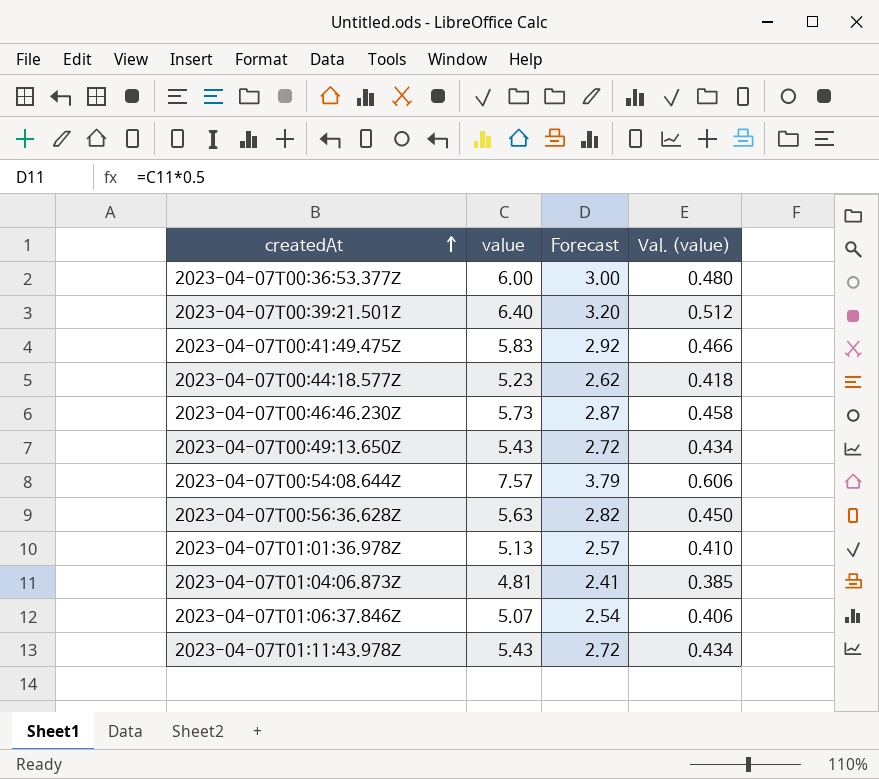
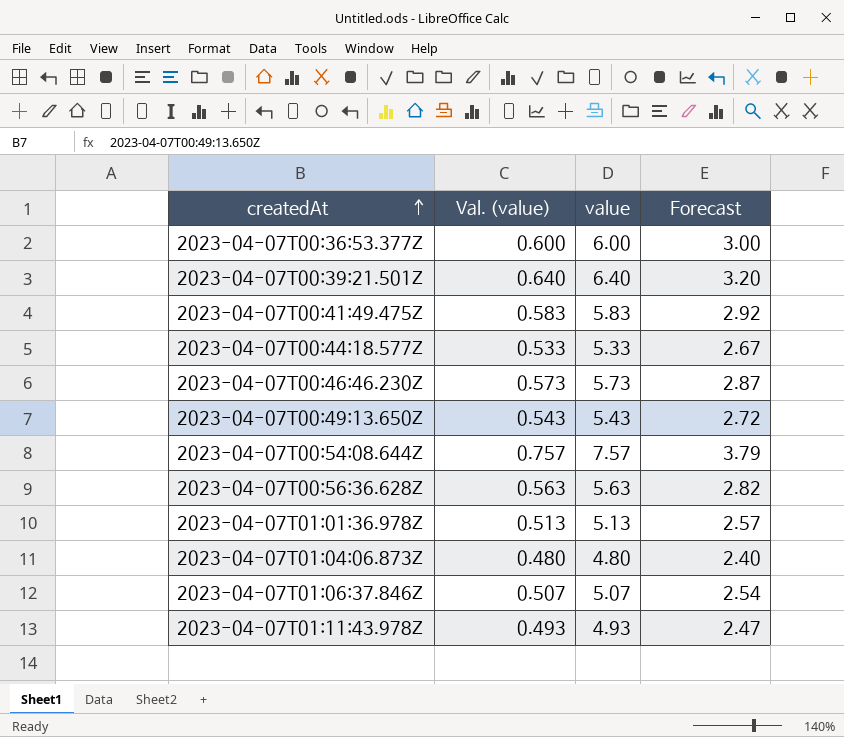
column Val. (value) | formula: [value] * 0.08 -> [value] * 0.1
column Val. (value) | position: 4 -> 2
2023-04-07T00:44:18.577Z | value: 5.23 -> 5.33
2023-04-07T00:44:18.577Z | Forecast: 2.62 -> 2.67
2023-04-07T01:04:06.873Z | value: 4.81 -> 4.80
2023-04-07T01:04:06.873Z | Forecast: 2.41 -> 2.40
2023-04-07T01:11:43.978Z | value: 5.43 -> 4.93
2023-04-07T01:11:43.978Z | Forecast: 2.72 -> 2.47

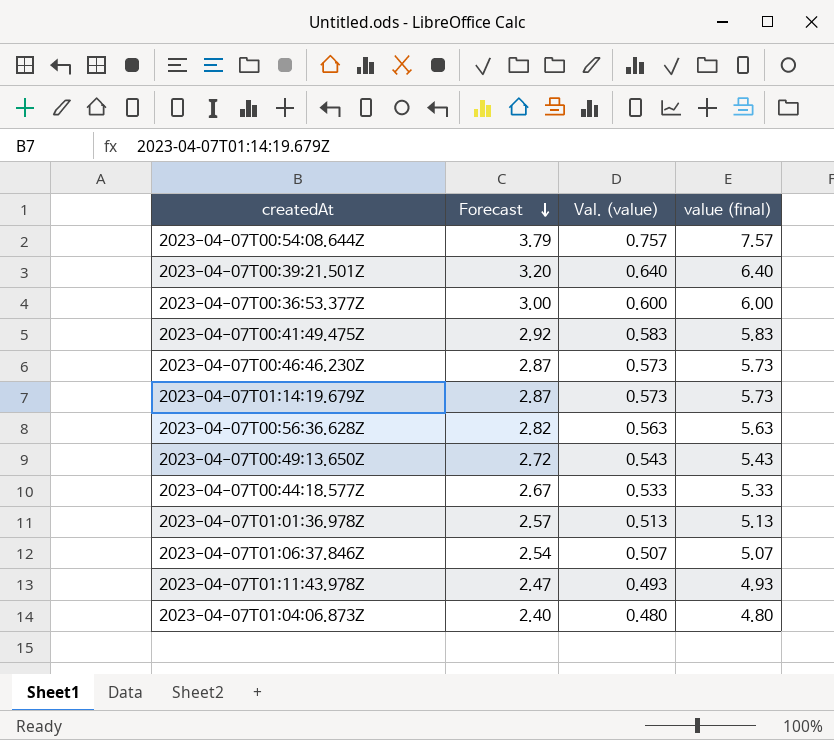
row order: createdAt ascending -> Forecast descending
column Forecast | position: 4 -> 2
column name: value -> value (final)
row 2023-04-07T01:14:19.679Z: none -> 2.87 | 0.573 | 5.73

